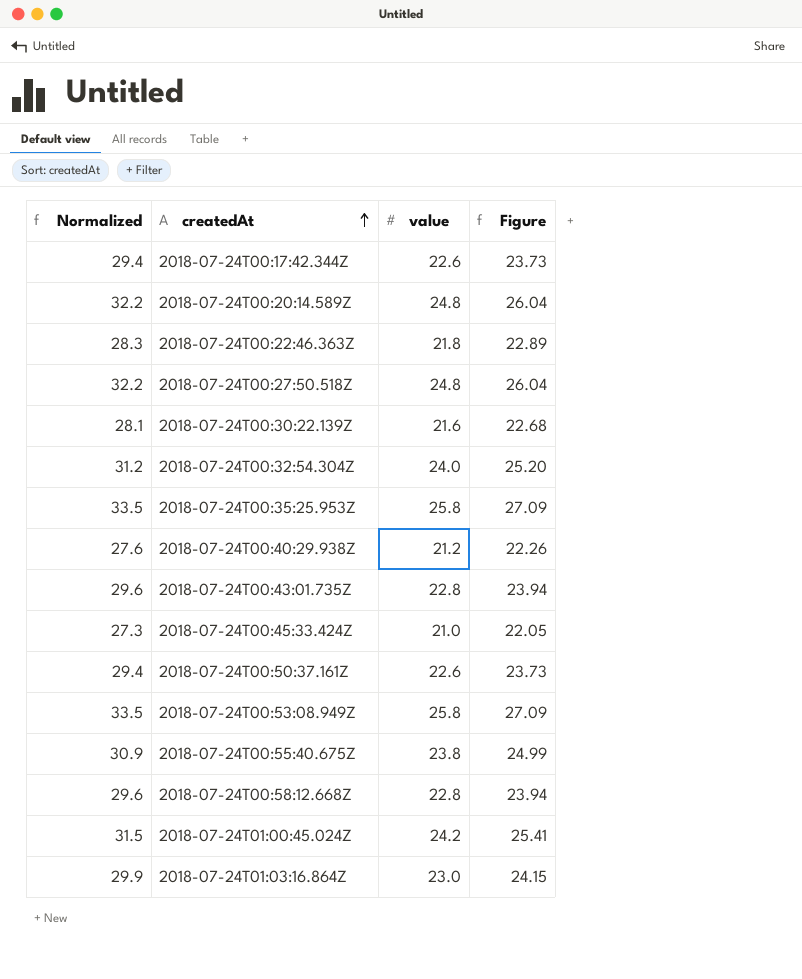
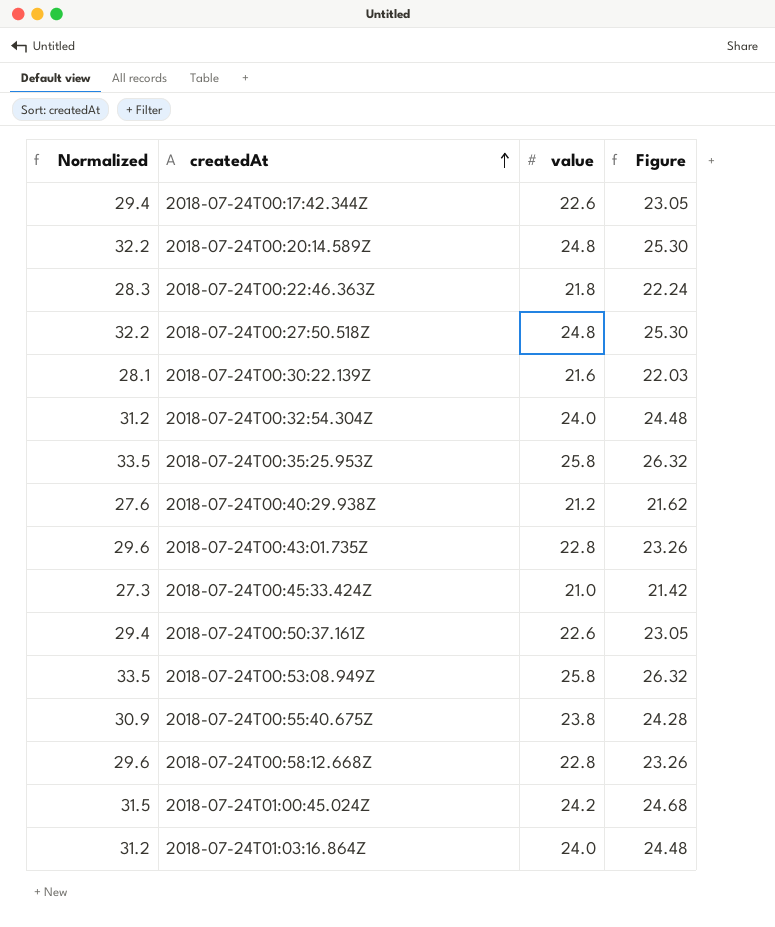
column Figure | formula: [value] * 1.05 -> [value] * 1.02
2018-07-24T01:03:16.864Z | Normalized: 29.9 -> 31.2
2018-07-24T01:03:16.864Z | value: 23.0 -> 24.0

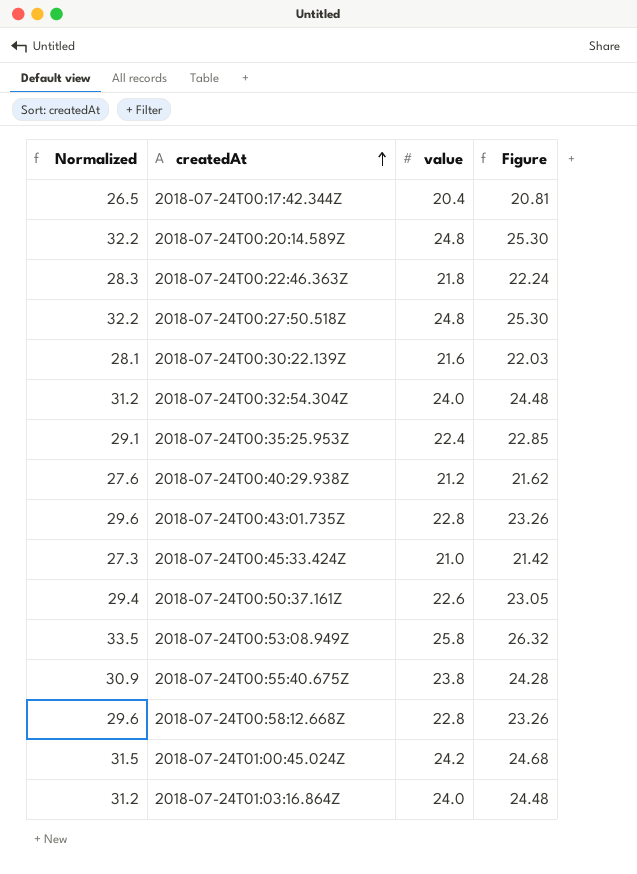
2018-07-24T00:17:42.344Z | Normalized: 29.4 -> 26.5
2018-07-24T00:17:42.344Z | value: 22.6 -> 20.4
2018-07-24T00:17:42.344Z | Figure: 23.05 -> 20.81
2018-07-24T00:35:25.953Z | Normalized: 33.5 -> 29.1
2018-07-24T00:35:25.953Z | value: 25.8 -> 22.4
2018-07-24T00:35:25.953Z | Figure: 26.32 -> 22.85

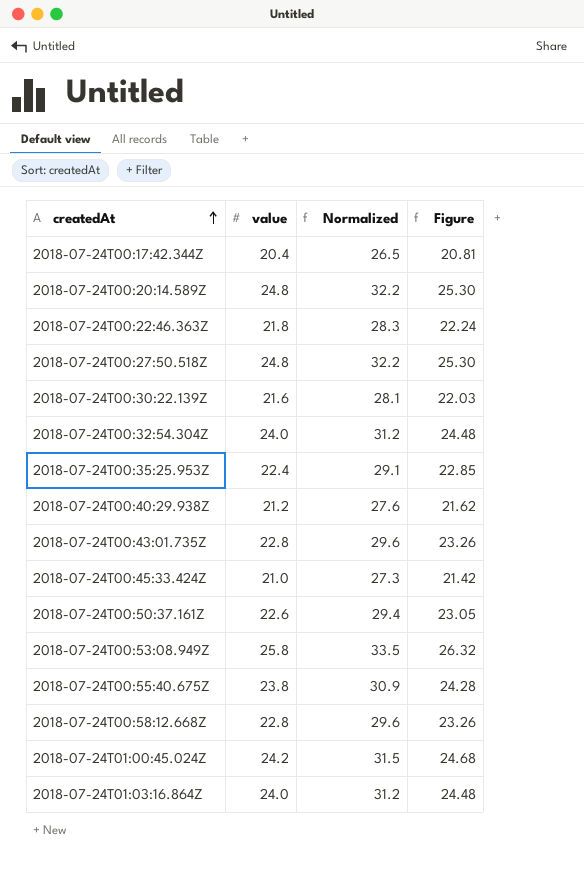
column Normalized | position: 1 -> 3

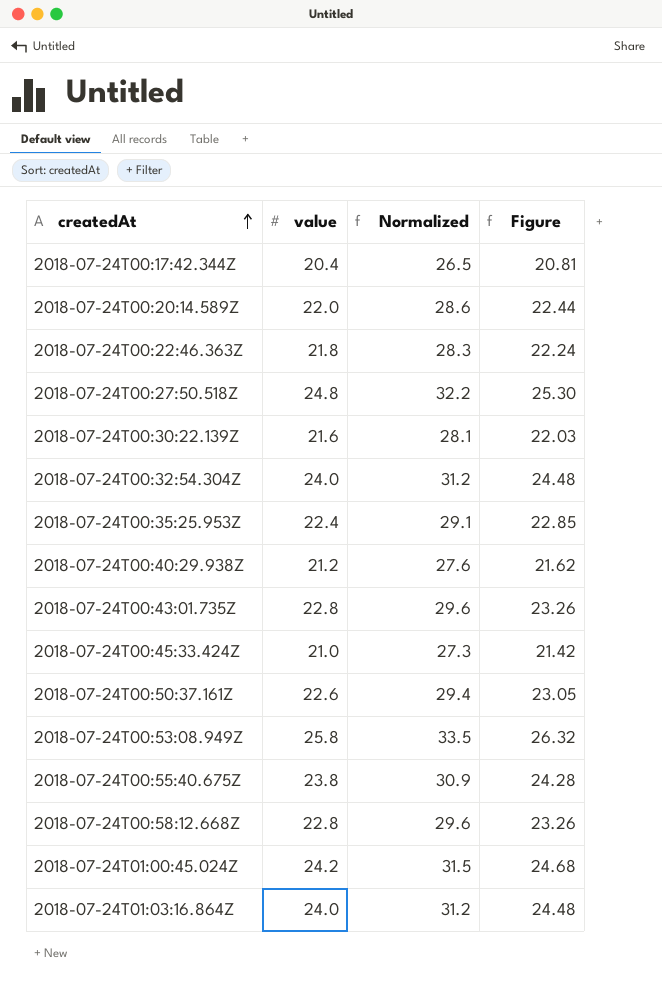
2018-07-24T00:20:14.589Z | value: 24.8 -> 22.0
2018-07-24T00:20:14.589Z | Normalized: 32.2 -> 28.6
2018-07-24T00:20:14.589Z | Figure: 25.30 -> 22.44

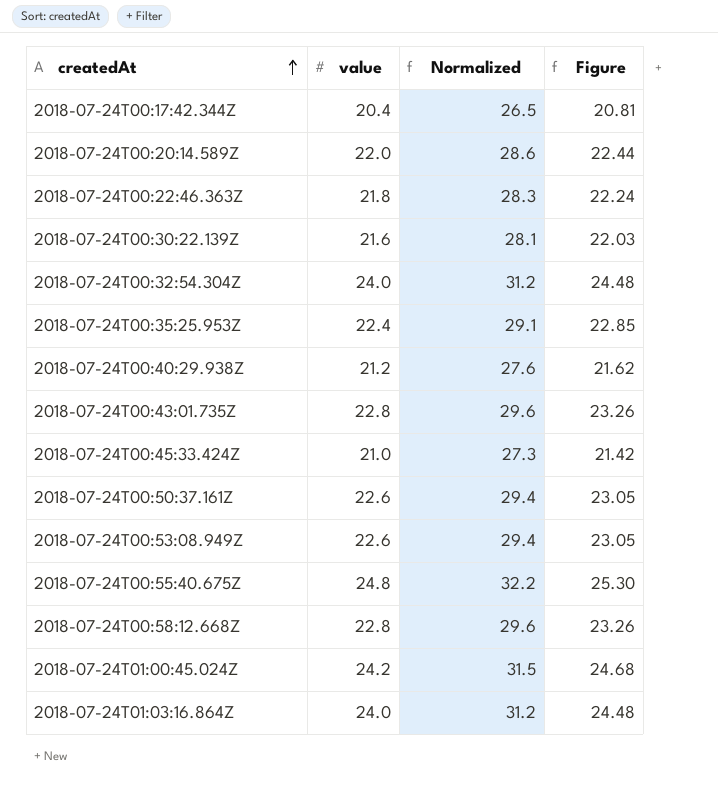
row 2018-07-24T00:27:50.518Z: 24.8 | 32.2 | 25.30 -> none
2018-07-24T00:53:08.949Z | value: 25.8 -> 22.6
2018-07-24T00:53:08.949Z | Normalized: 33.5 -> 29.4
2018-07-24T00:53:08.949Z | Figure: 26.32 -> 23.05
2018-07-24T00:55:40.675Z | value: 23.8 -> 24.8
2018-07-24T00:55:40.675Z | Normalized: 30.9 -> 32.2
2018-07-24T00:55:40.675Z | Figure: 24.28 -> 25.30

